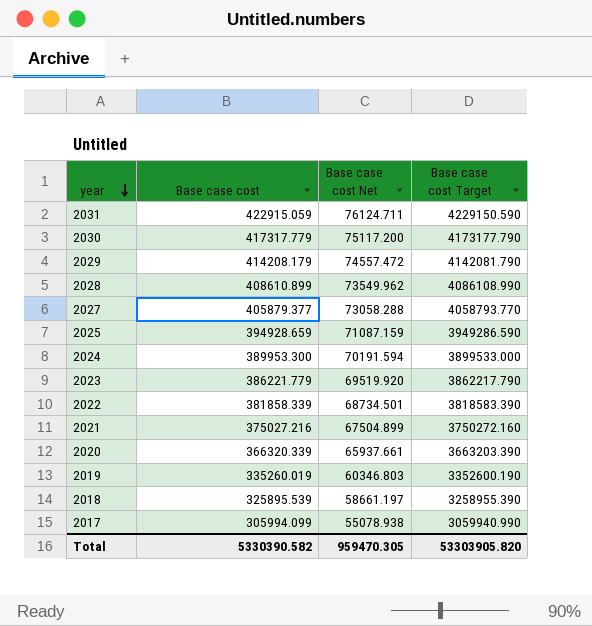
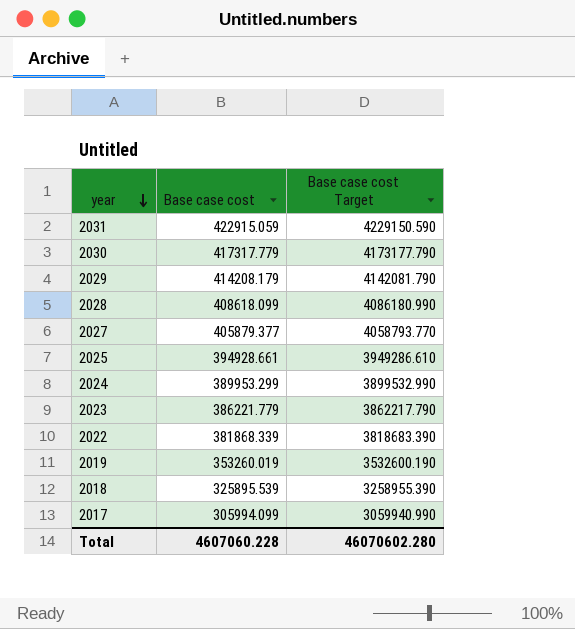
column Base case cost Net | formula: [Base case cost] * 0.18 -> none
row 2021: 375027.216 | 67504.899 | 3750272.160 -> none
row 2020: 366320.339 | 65937.661 | 3663203.390 -> none
2028 | Base case cost: 408610.899 -> 408618.099
2028 | Base case cost Target: 4086108.990 -> 4086180.990
2025 | Base case cost: 394928.659 -> 394928.661
2025 | Base case cost Target: 3949286.590 -> 3949286.610
2024 | Base case cost: 389953.300 -> 389953.299
2024 | Base case cost Target: 3899533.000 -> 3899532.990
2022 | Base case cost: 381858.339 -> 381868.339
2022 | Base case cost Target: 3818583.390 -> 3818683.390
2019 | Base case cost: 335260.019 -> 353260.019
2019 | Base case cost Target: 3352600.190 -> 3532600.190
Total | Base case cost: 5330390.582 -> 4607060.228
Total | Base case cost Target: 53303905.820 -> 46070602.280

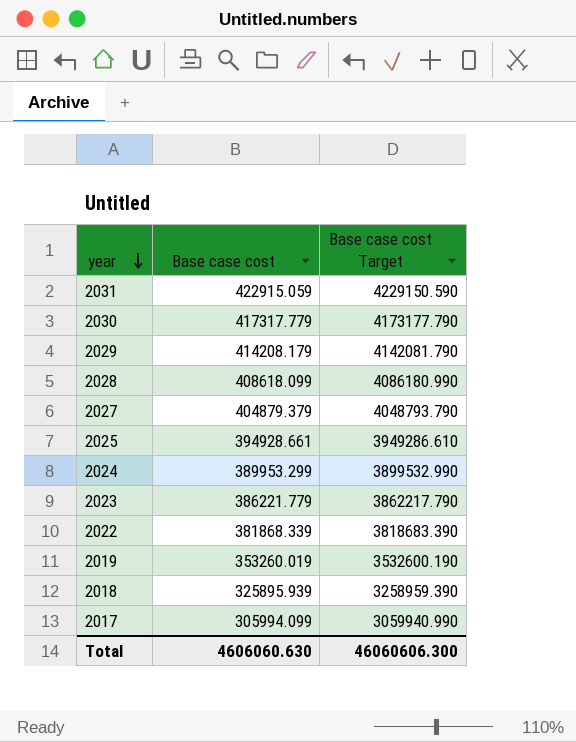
2027 | Base case cost: 405879.377 -> 404879.379
2027 | Base case cost Target: 4058793.770 -> 4048793.790
2018 | Base case cost: 325895.539 -> 325895.939
2018 | Base case cost Target: 3258955.390 -> 3258959.390
Total | Base case cost: 4607060.228 -> 4606060.630
Total | Base case cost Target: 46070602.280 -> 46060606.300

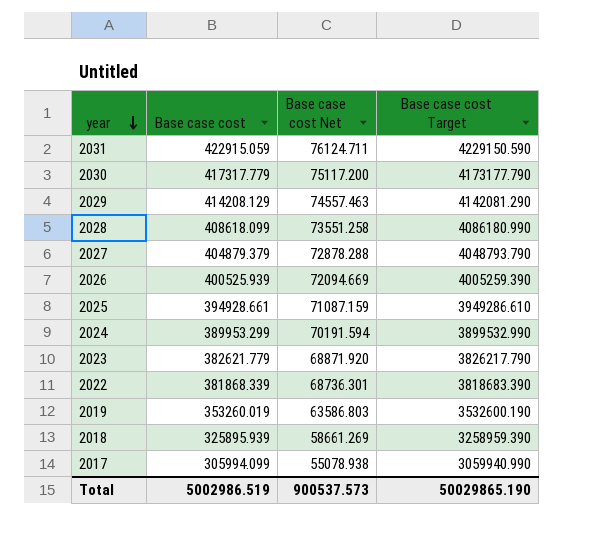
column Base case cost Net | formula: none -> [Base case cost] * 0.18
2029 | Base case cost: 414208.179 -> 414208.129
2029 | Base case cost Target: 4142081.790 -> 4142081.290
row 2026: none -> 400525.939 | 72094.669 | 4005259.390
2023 | Base case cost: 386221.779 -> 382621.779
2023 | Base case cost Target: 3862217.790 -> 3826217.790
Total | Base case cost: 4606060.630 -> 5002986.519
Total | Base case cost Target: 46060606.300 -> 50029865.190

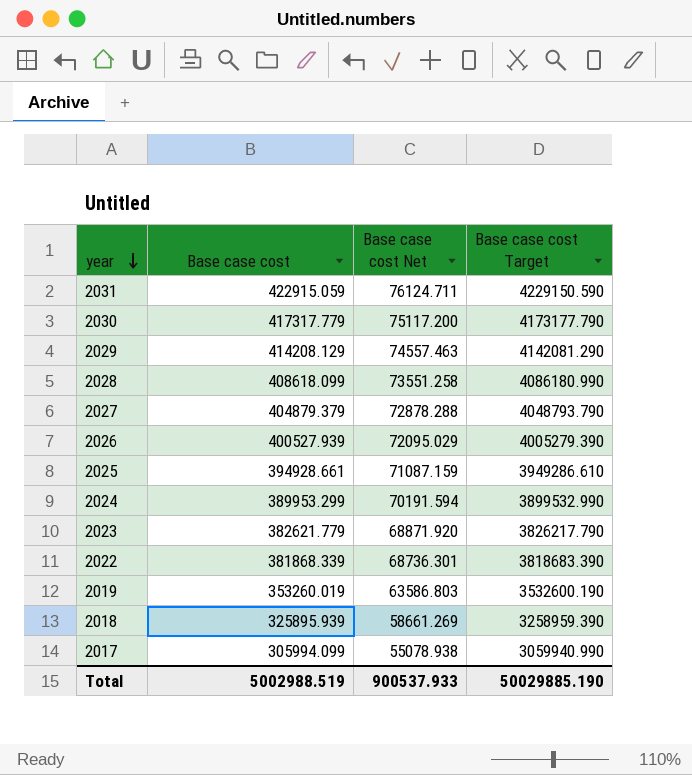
2026 | Base case cost: 400525.939 -> 400527.939
2026 | Base case cost Net: 72094.669 -> 72095.029
2026 | Base case cost Target: 4005259.390 -> 4005279.390
Total | Base case cost: 5002986.519 -> 5002988.519
Total | Base case cost Net: 900537.573 -> 900537.933
Total | Base case cost Target: 50029865.190 -> 50029885.190

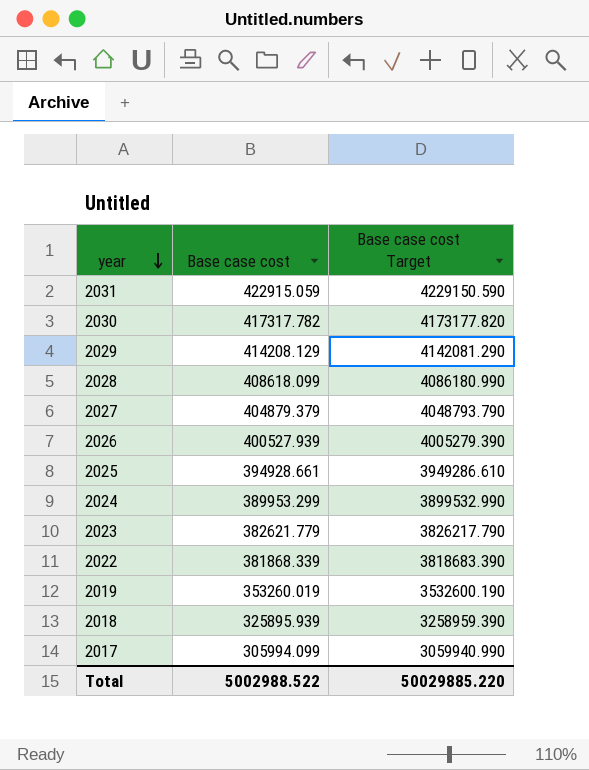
column Base case cost Net | formula: [Base case cost] * 0.18 -> none
2030 | Base case cost: 417317.779 -> 417317.782
2030 | Base case cost Target: 4173177.790 -> 4173177.820
Total | Base case cost: 5002988.519 -> 5002988.522
Total | Base case cost Target: 50029885.190 -> 50029885.220

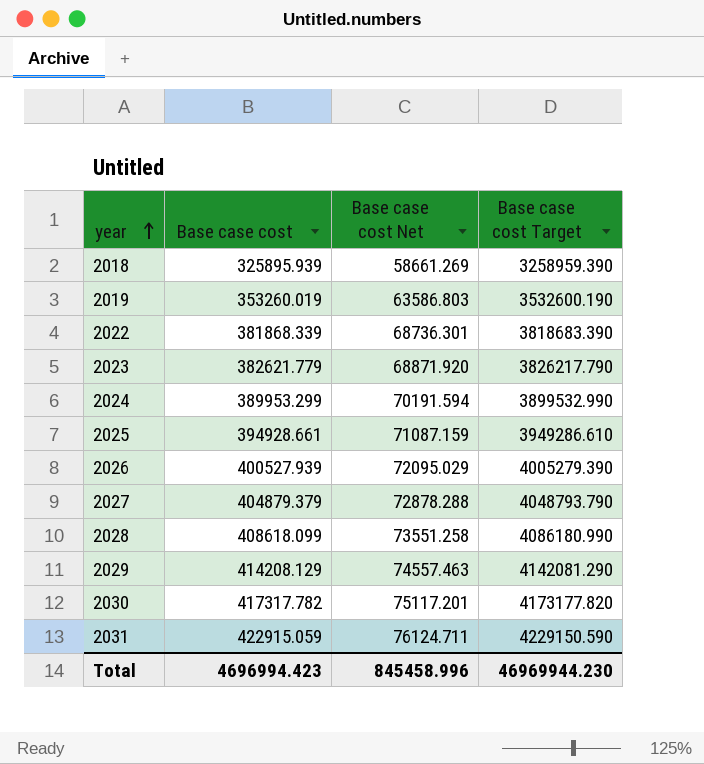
row order: year descending -> year ascending
column Base case cost Net | formula: none -> [Base case cost] * 0.18
row 2017: 305994.099 | 3059940.990 -> none
Total | Base case cost: 5002988.522 -> 4696994.423
Total | Base case cost Target: 50029885.220 -> 46969944.230

